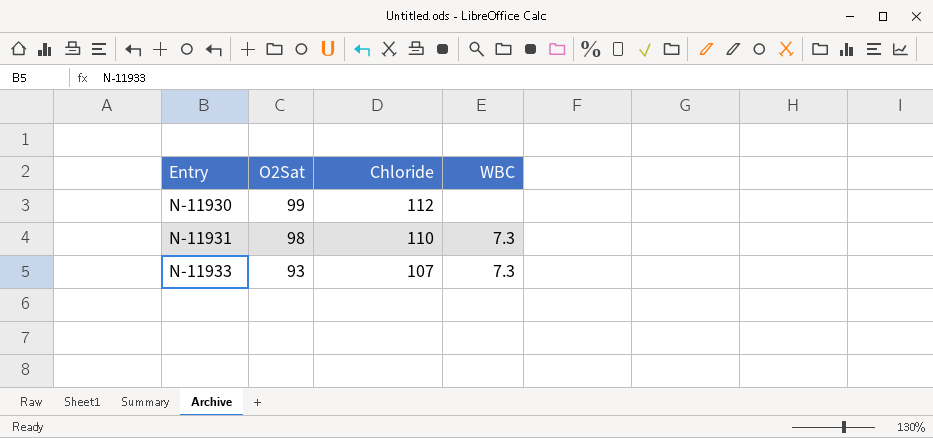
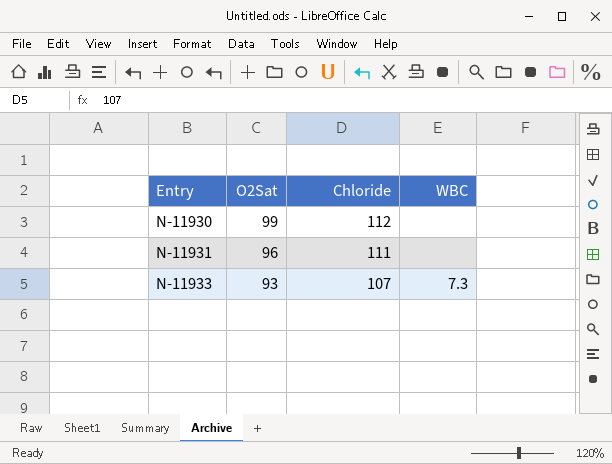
N-11931 | O2Sat: 98 -> 96
N-11931 | Chloride: 110 -> 111
N-11931 | WBC: 7.3 -> none

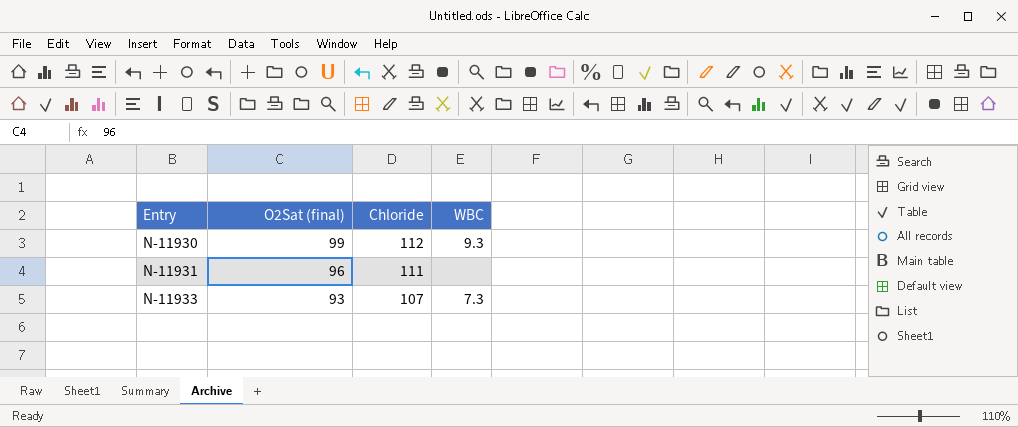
column name: O2Sat -> O2Sat (final)
N-11930 | WBC: none -> 9.3

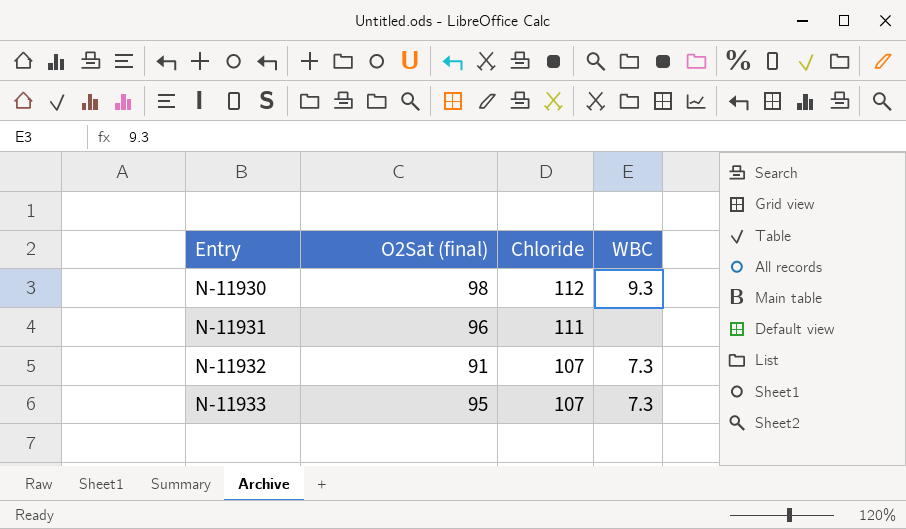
N-11930 | O2Sat (final): 99 -> 98
row N-11932: none -> 91 | 107 | 7.3
N-11933 | O2Sat (final): 93 -> 95

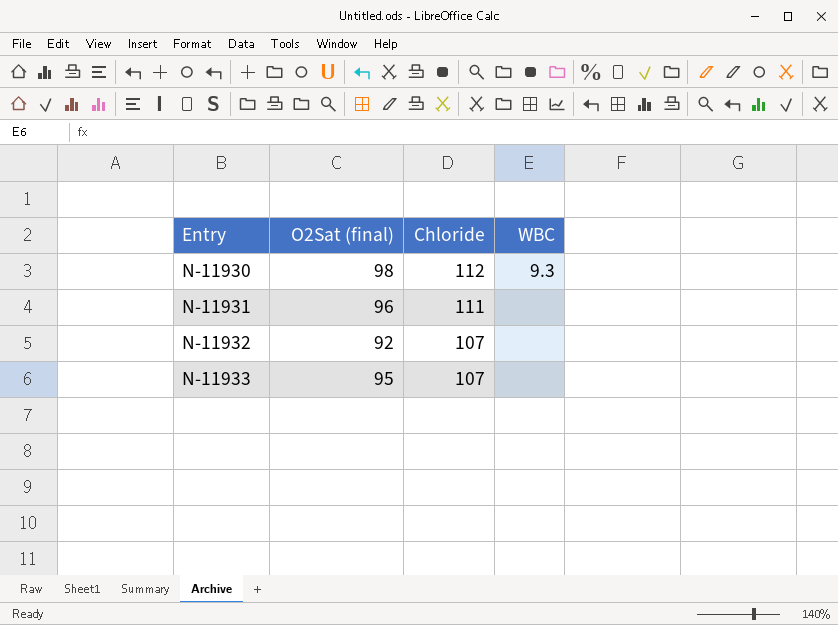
N-11932 | O2Sat (final): 91 -> 92
N-11932 | WBC: 7.3 -> none
N-11933 | WBC: 7.3 -> none

